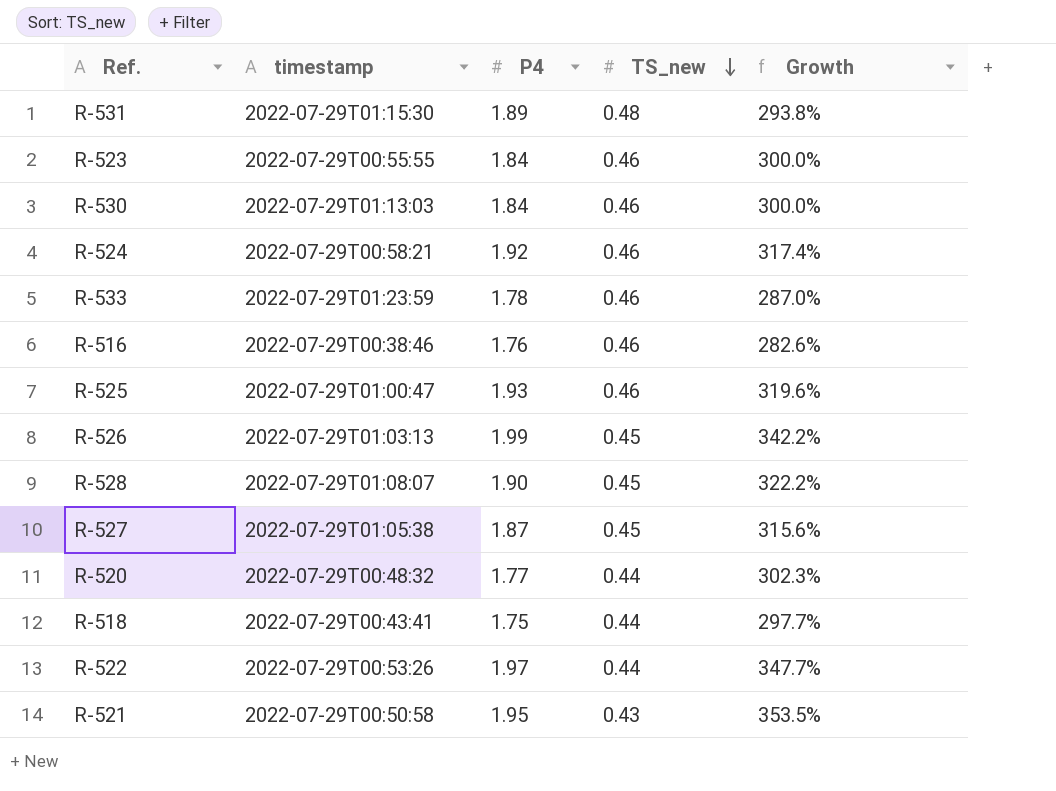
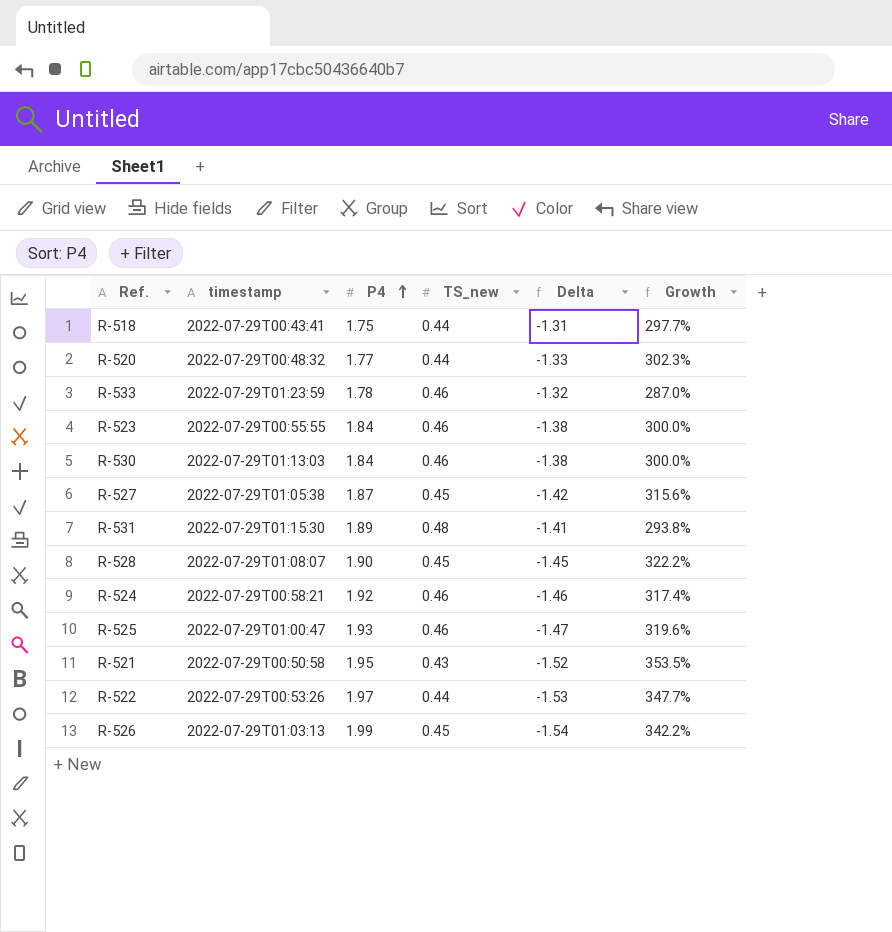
row order: TS_new descending -> P4 ascending
column Delta | formula: none -> [TS_new] - [P4]
row R-516: 2022-07-29T00:38:46 | 1.76 | 0.46 | 282.6% -> none

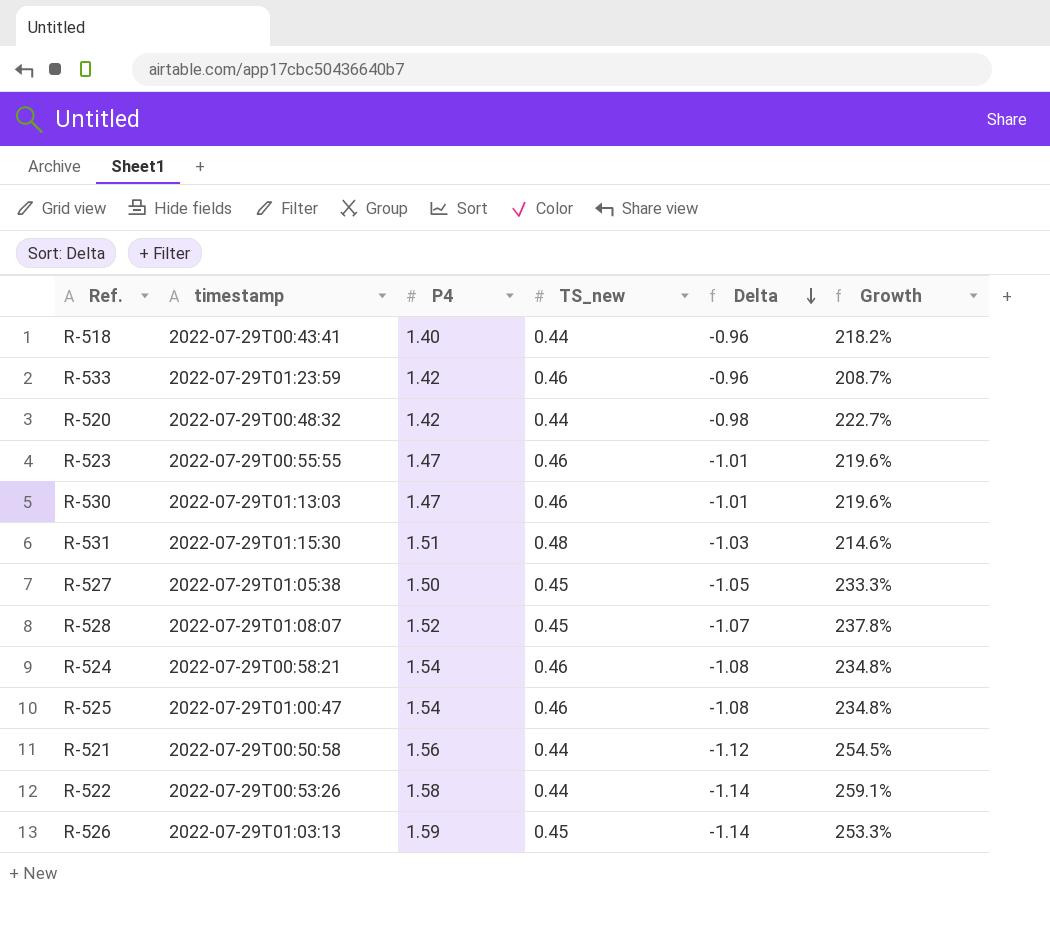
row order: P4 ascending -> Delta descending
R-518 | P4: 1.75 -> 1.40
R-518 | Delta: -1.31 -> -0.96
R-518 | Growth: 297.7% -> 218.2%
R-533 | P4: 1.78 -> 1.42
R-533 | Delta: -1.32 -> -0.96
R-533 | Growth: 287.0% -> 208.7%
R-520 | P4: 1.77 -> 1.42
R-520 | Delta: -1.33 -> -0.98
R-520 | Growth: 302.3% -> 222.7%
R-523 | P4: 1.84 -> 1.47
R-523 | Delta: -1.38 -> -1.01
R-523 | Growth: 300.0% -> 219.6%
R-530 | P4: 1.84 -> 1.47
R-530 | Delta: -1.38 -> -1.01
R-530 | Growth: 300.0% -> 219.6%
R-531 | P4: 1.89 -> 1.51
R-531 | Delta: -1.41 -> -1.03
R-531 | Growth: 293.8% -> 214.6%
R-527 | P4: 1.87 -> 1.50
R-527 | Delta: -1.42 -> -1.05
R-527 | Growth: 315.6% -> 233.3%
R-528 | P4: 1.90 -> 1.52
R-528 | Delta: -1.45 -> -1.07
R-528 | Growth: 322.2% -> 237.8%
R-524 | P4: 1.92 -> 1.54
R-524 | Delta: -1.46 -> -1.08
R-524 | Growth: 317.4% -> 234.8%
R-525 | P4: 1.93 -> 1.54
R-525 | Delta: -1.47 -> -1.08
R-525 | Growth: 319.6% -> 234.8%
R-521 | P4: 1.95 -> 1.56
R-521 | TS_new: 0.43 -> 0.44
R-521 | Delta: -1.52 -> -1.12
R-521 | Growth: 353.5% -> 254.5%
R-522 | P4: 1.97 -> 1.58
R-522 | Delta: -1.53 -> -1.14
R-522 | Growth: 347.7% -> 259.1%
R-526 | P4: 1.99 -> 1.59
R-526 | Delta: -1.54 -> -1.14
R-526 | Growth: 342.2% -> 253.3%

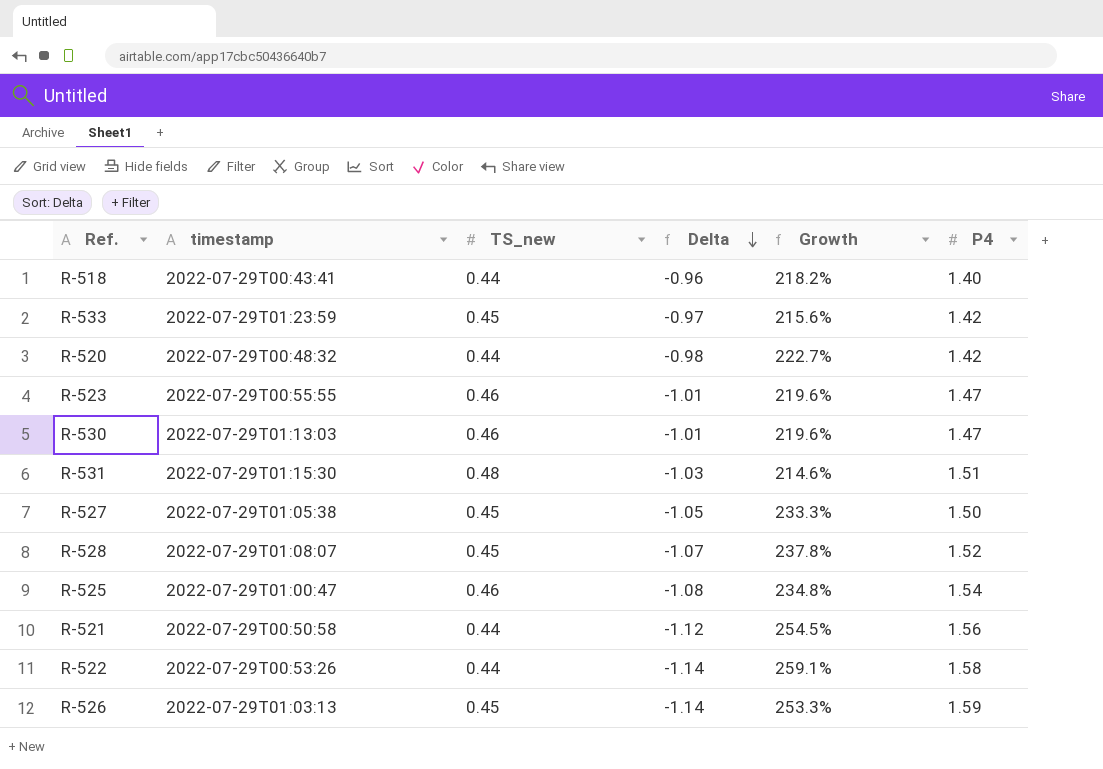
column P4 | position: 3 -> 6
row R-524: 2022-07-29T00:58:21 | 1.54 | 0.46 | -1.08 | 234.8% -> none
R-533 | TS_new: 0.46 -> 0.45
R-533 | Delta: -0.96 -> -0.97
R-533 | Growth: 208.7% -> 215.6%

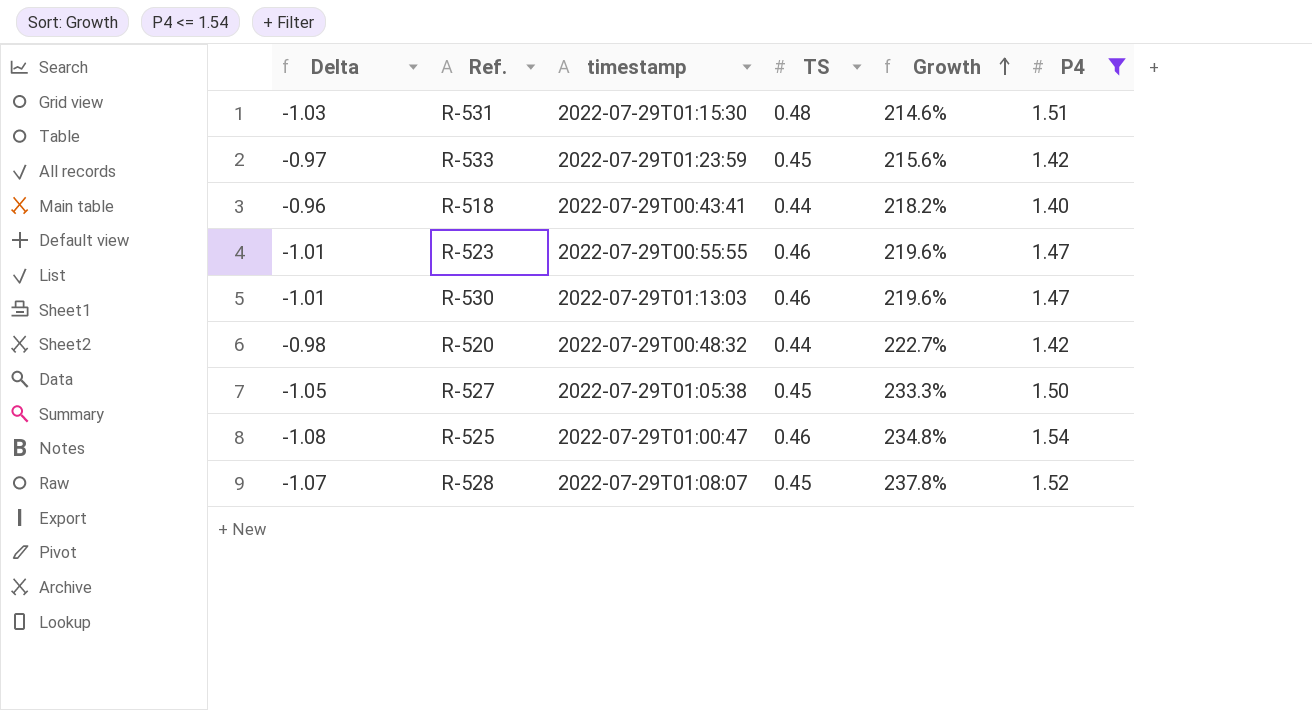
filter: none -> P4 <= 1.54
row order: Delta descending -> Growth ascending
column Delta | position: 4 -> 1
column name: TS_new -> TS

